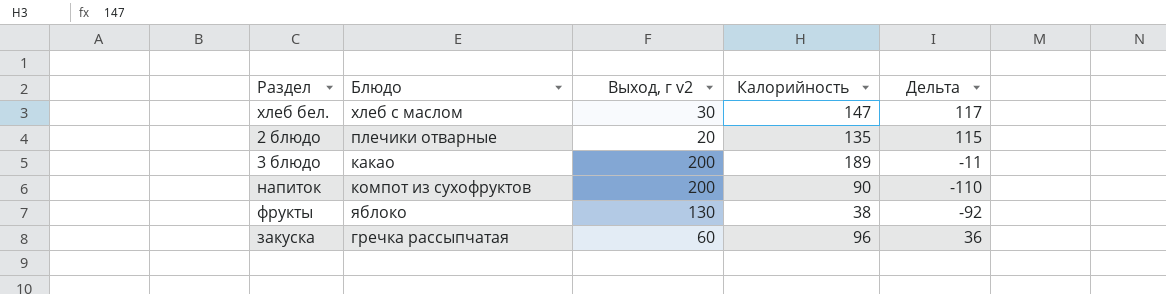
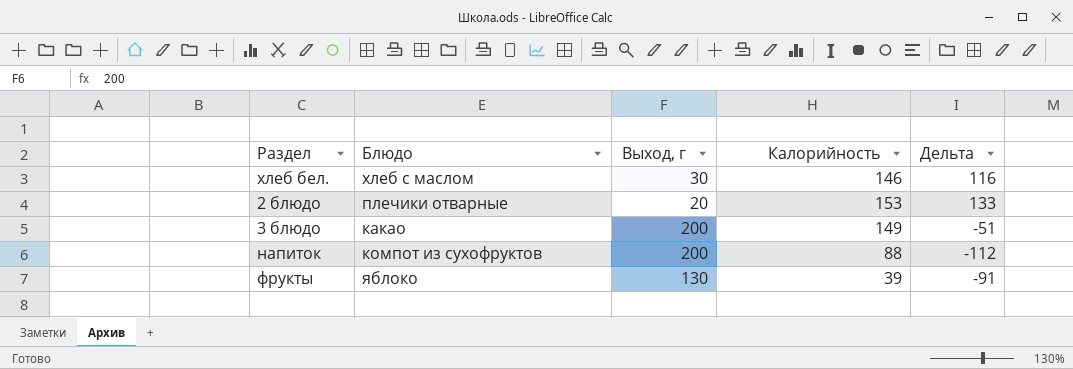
column name: Выход, г v2 -> Выход, г
row закуска: гречка рассыпчатая | 60 | 96 | 36 -> none
хлеб бел. | Калорийность: 147 -> 146
хлеб бел. | Дельта: 117 -> 116
2 блюдо | Калорийность: 135 -> 153
2 блюдо | Дельта: 115 -> 133
3 блюдо | Калорийность: 189 -> 149
3 блюдо | Дельта: -11 -> -51
напиток | Калорийность: 90 -> 88
напиток | Дельта: -110 -> -112
фрукты | Калорийность: 38 -> 39
фрукты | Дельта: -92 -> -91

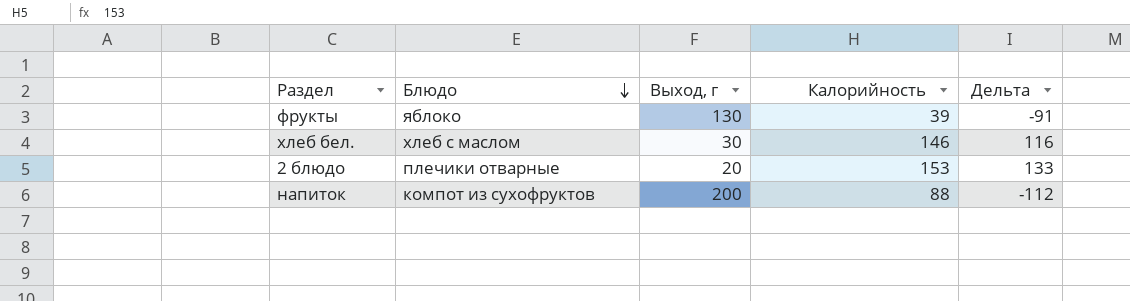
row order: none -> Блюдо descending
row 3 блюдо: какао | 200 | 149 | -51 -> none

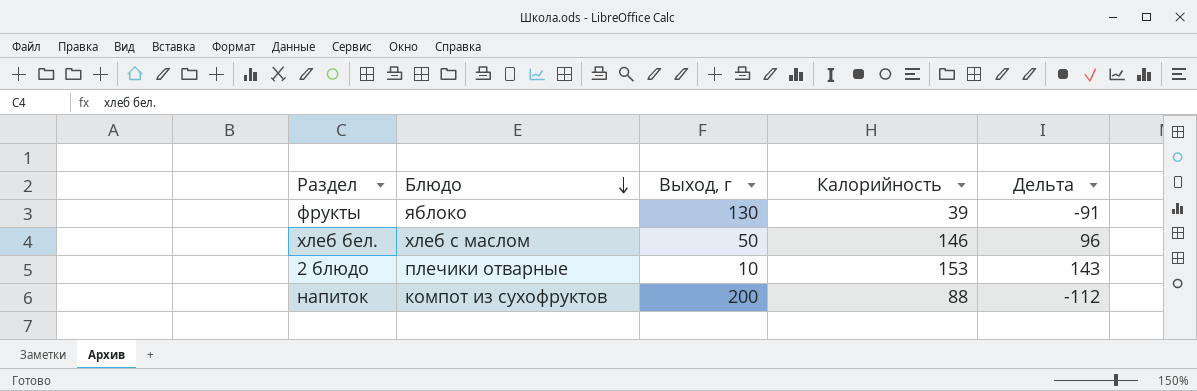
хлеб бел. | Выход, г: 30 -> 50
хлеб бел. | Дельта: 116 -> 96
2 блюдо | Выход, г: 20 -> 10
2 блюдо | Дельта: 133 -> 143

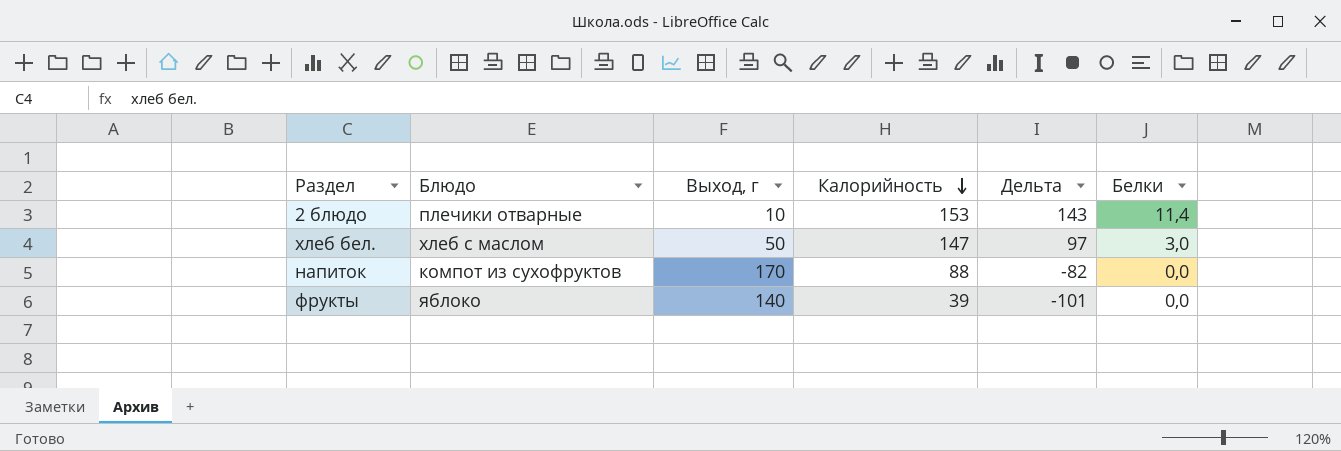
row order: Блюдо descending -> Калорийность descending
column Белки | position: none -> 6
хлеб бел. | Калорийность: 146 -> 147
хлеб бел. | Дельта: 96 -> 97
напиток | Выход, г: 200 -> 170
напиток | Дельта: -112 -> -82
фрукты | Выход, г: 130 -> 140
фрукты | Дельта: -91 -> -101

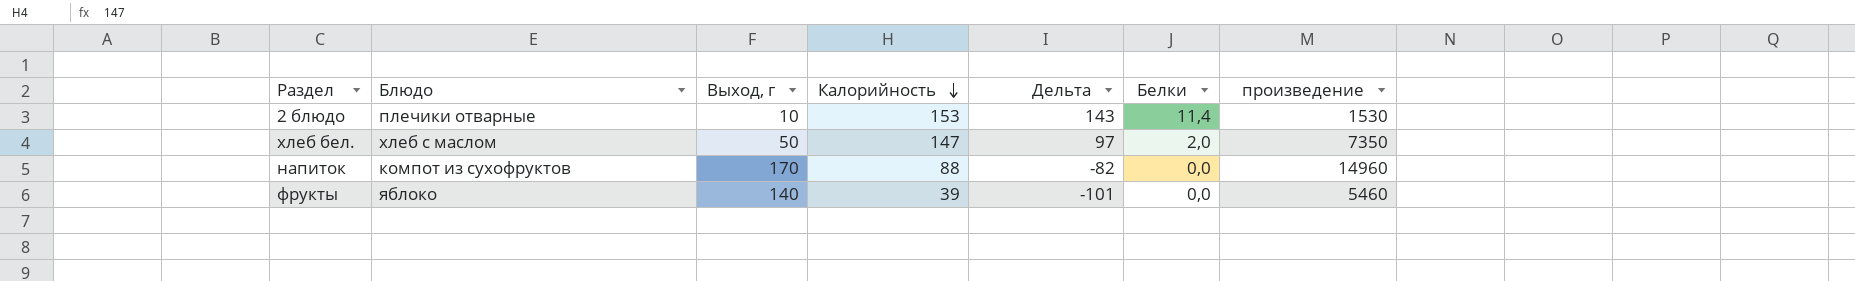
column произведение | formula: none -> [Выход, г] * [Калорийность]
хлеб бел. | Белки: 3,0 -> 2,0

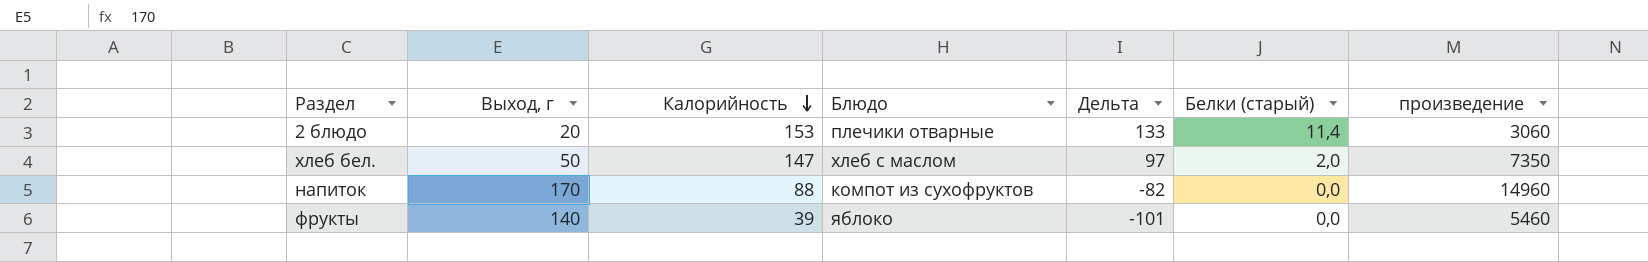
column Блюдо | position: 2 -> 4
column name: Белки -> Белки (старый)
2 блюдо | Выход, г: 10 -> 20
2 блюдо | Дельта: 143 -> 133
2 блюдо | произведение: 1530 -> 3060

